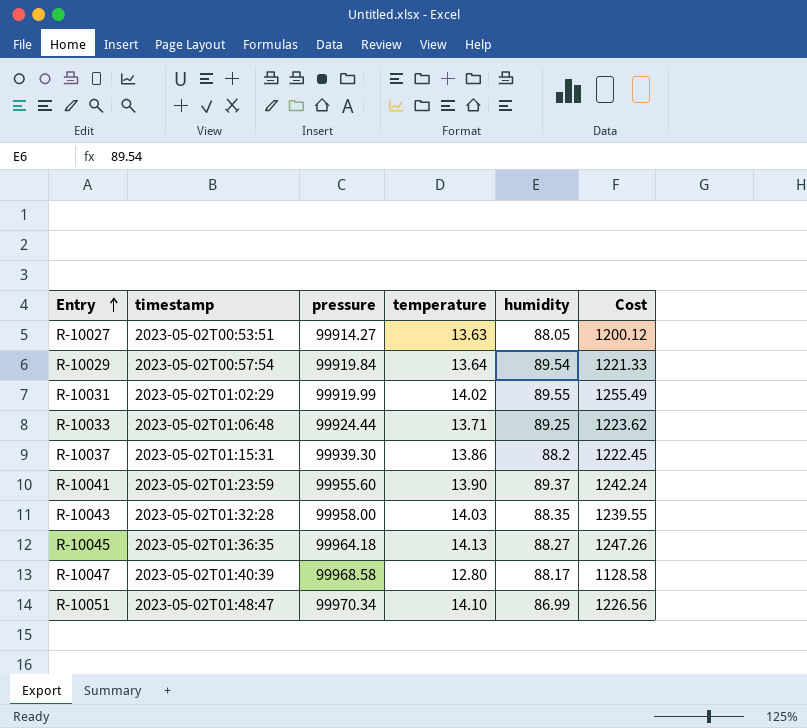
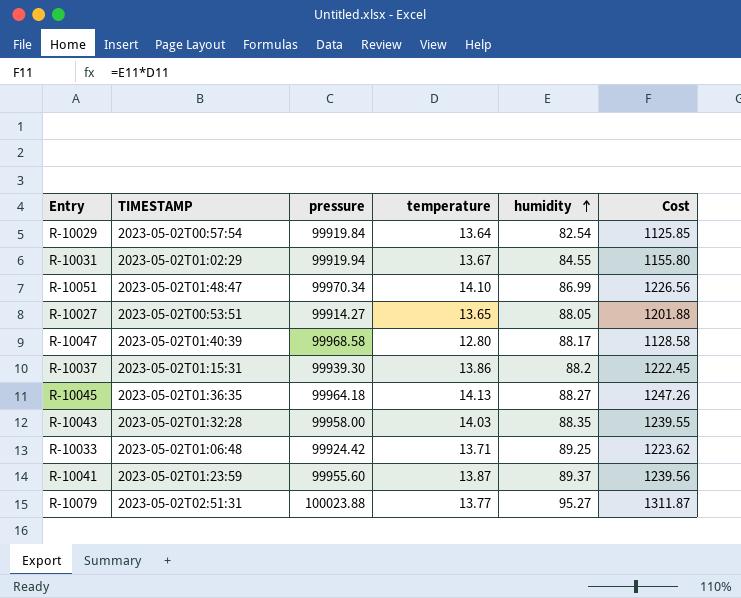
row order: Entry ascending -> humidity ascending
column name: timestamp -> TIMESTAMP
R-10029 | humidity: 89.54 -> 82.54
R-10029 | Cost: 1221.33 -> 1125.85
R-10031 | pressure: 99919.99 -> 99919.94
R-10031 | temperature: 14.02 -> 13.67
R-10031 | humidity: 89.55 -> 84.55
R-10031 | Cost: 1255.49 -> 1155.80
R-10027 | temperature: 13.63 -> 13.65
R-10027 | Cost: 1200.12 -> 1201.88
R-10033 | pressure: 99924.44 -> 99924.42
R-10041 | temperature: 13.90 -> 13.87
R-10041 | Cost: 1242.24 -> 1239.56
row R-10079: none -> 2023-05-02T02:51:31 | 100023.88 | 13.77 | 95.27 | 1311.87

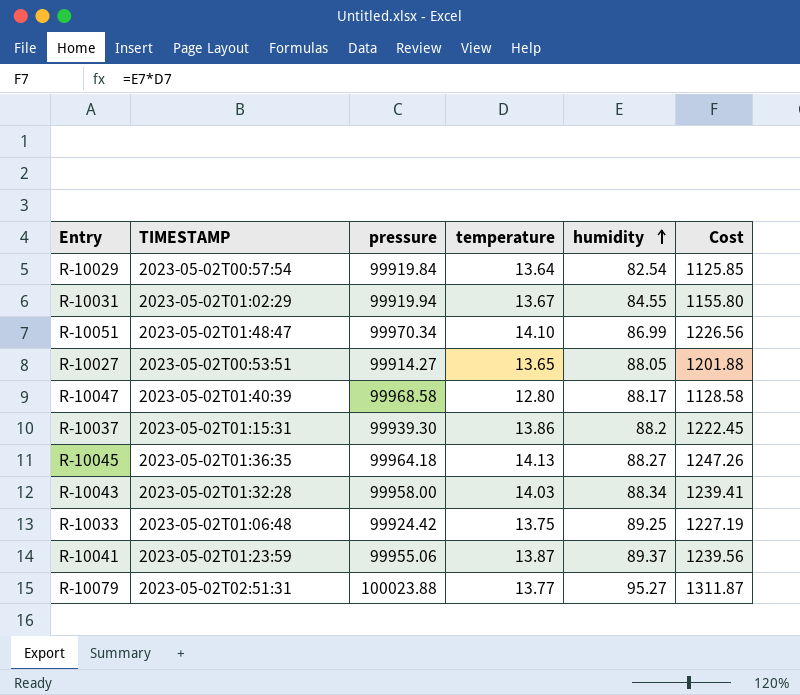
R-10043 | humidity: 88.35 -> 88.34
R-10043 | Cost: 1239.55 -> 1239.41
R-10033 | temperature: 13.71 -> 13.75
R-10033 | Cost: 1223.62 -> 1227.19
R-10041 | pressure: 99955.60 -> 99955.06

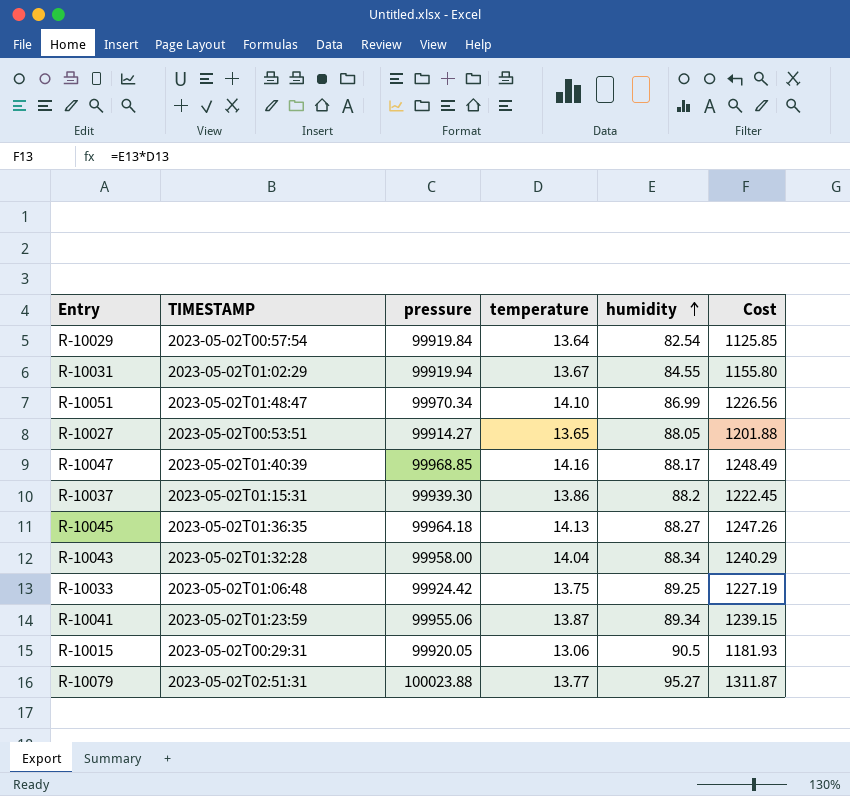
R-10047 | pressure: 99968.58 -> 99968.85
R-10047 | temperature: 12.80 -> 14.16
R-10047 | Cost: 1128.58 -> 1248.49
R-10043 | temperature: 14.03 -> 14.04
R-10043 | Cost: 1239.41 -> 1240.29
R-10041 | humidity: 89.37 -> 89.34
R-10041 | Cost: 1239.56 -> 1239.15
row R-10015: none -> 2023-05-02T00:29:31 | 99920.05 | 13.06 | 90.5 | 1181.93

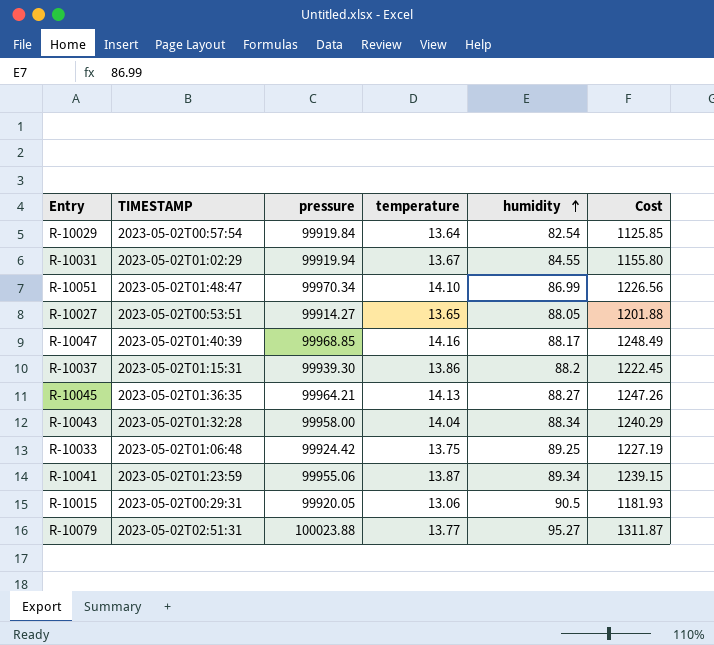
R-10045 | pressure: 99964.18 -> 99964.21

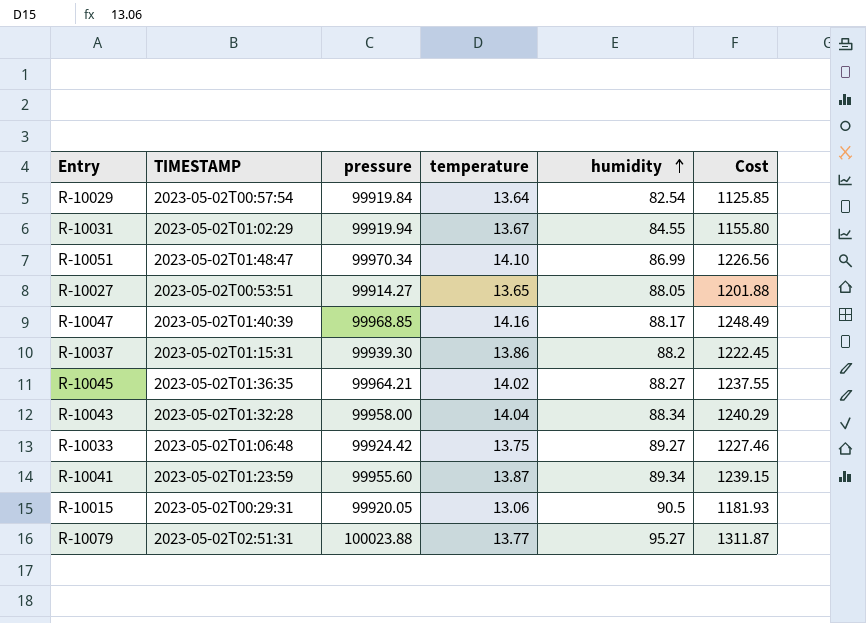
R-10045 | temperature: 14.13 -> 14.02
R-10045 | Cost: 1247.26 -> 1237.55
R-10033 | humidity: 89.25 -> 89.27
R-10033 | Cost: 1227.19 -> 1227.46
R-10041 | pressure: 99955.06 -> 99955.60

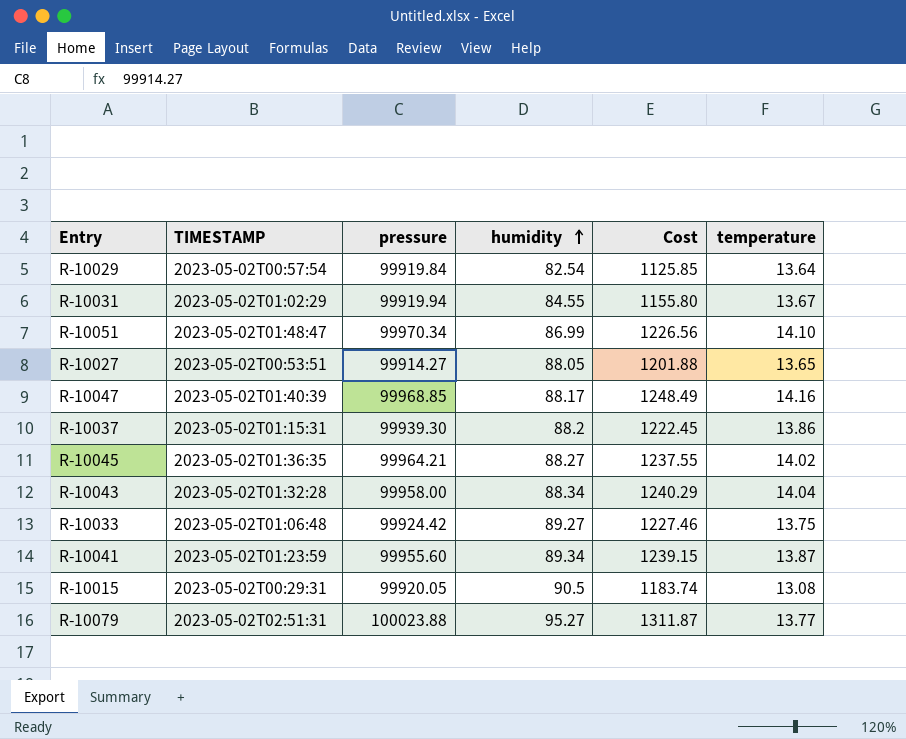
column temperature | position: 4 -> 6
R-10015 | Cost: 1181.93 -> 1183.74
R-10015 | temperature: 13.06 -> 13.08

